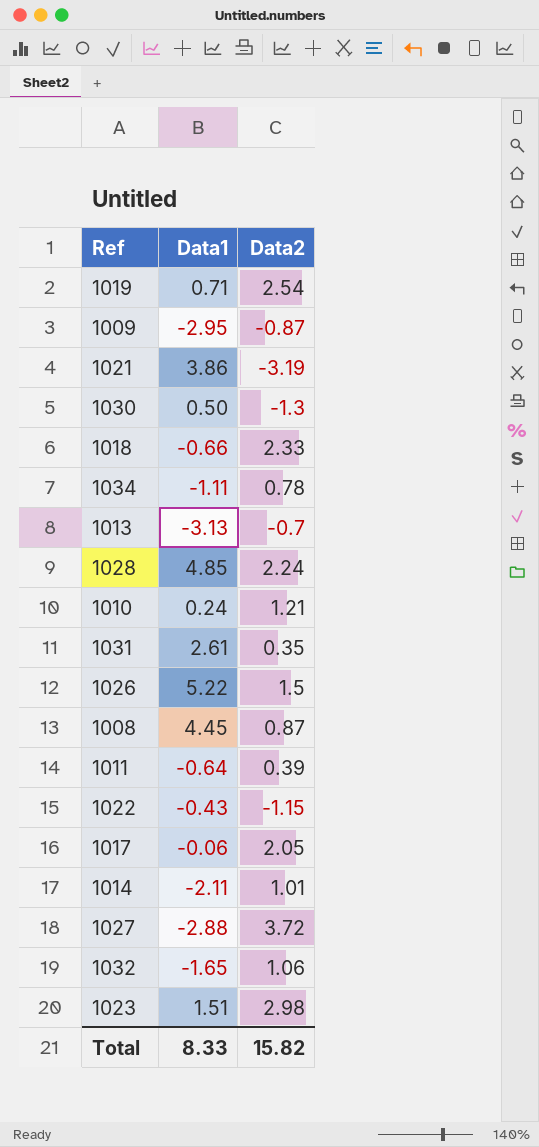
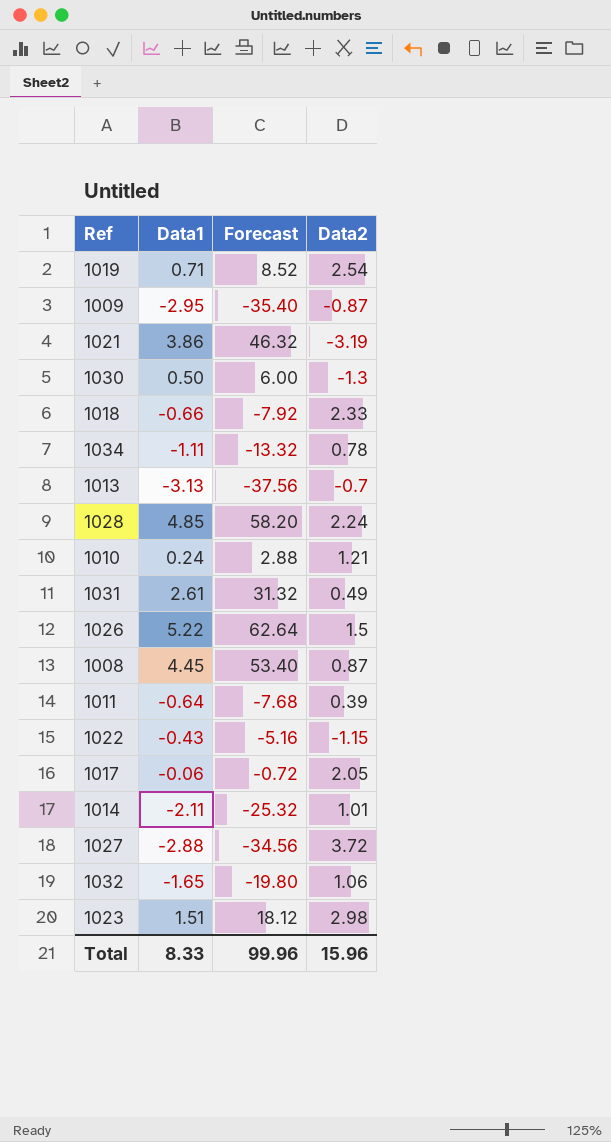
column Forecast | formula: none -> [Data1] * 12
1031 | Data2: 0.35 -> 0.49
Total | Data2: 15.82 -> 15.96

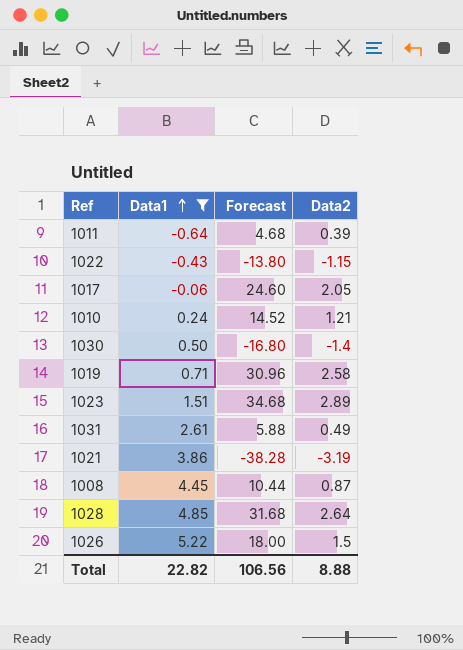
filter: none -> Data1 >= -0.64
row order: none -> Data1 ascending
column Forecast | formula: [Data1] * 12 -> [Data2] * 12
1030 | Data2: -1.3 -> -1.4
1019 | Data2: 2.54 -> 2.58
1023 | Data2: 2.98 -> 2.89
1028 | Data2: 2.24 -> 2.64
Total | Data1: 8.33 -> 22.82
Total | Forecast: 99.96 -> 106.56
Total | Data2: 15.96 -> 8.88

